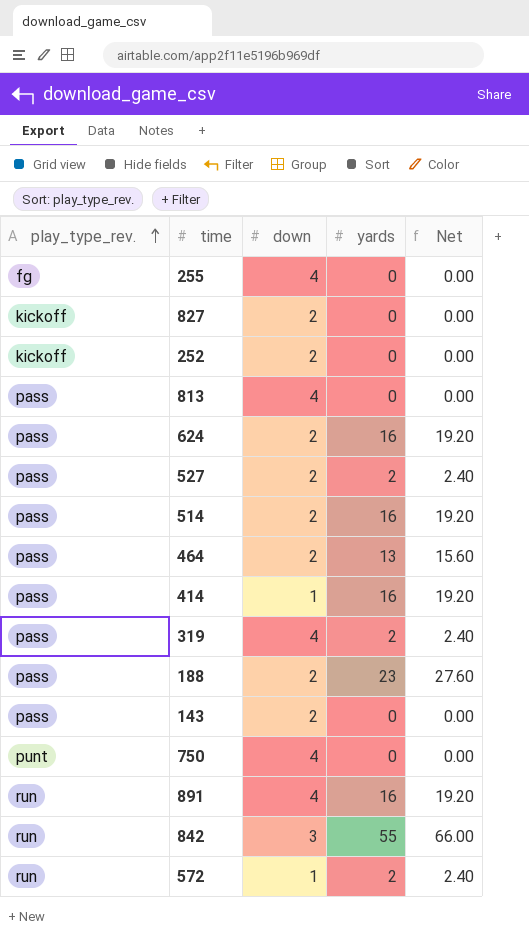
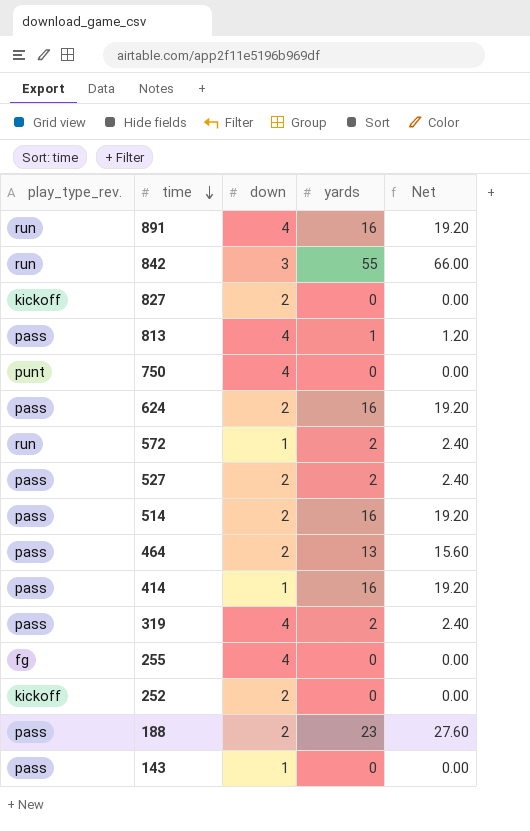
row order: play_type_rev. ascending -> time descending
813 | yards: 0 -> 1
813 | Net: 0.00 -> 1.20
143 | down: 2 -> 1

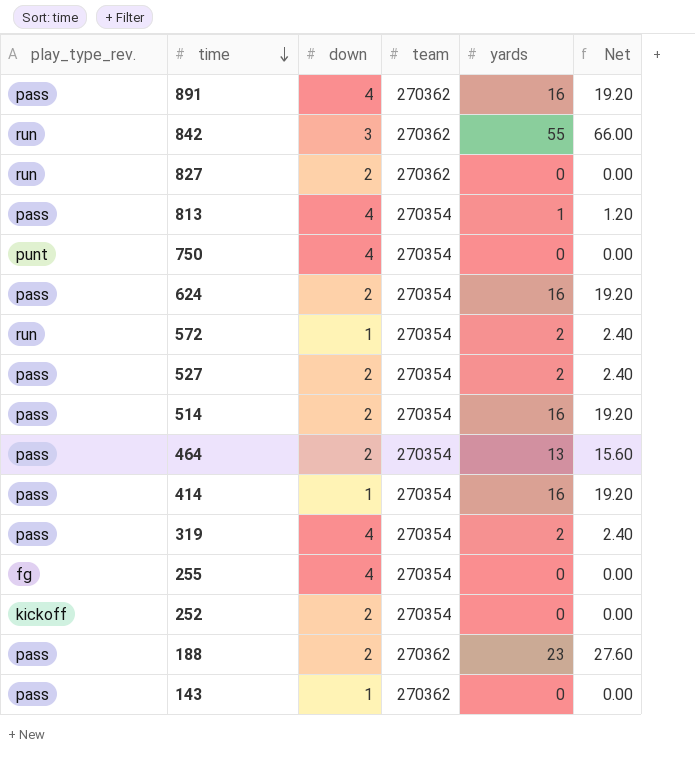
column team | position: none -> 4
891 | play_type_rev.: run -> pass
827 | play_type_rev.: kickoff -> run

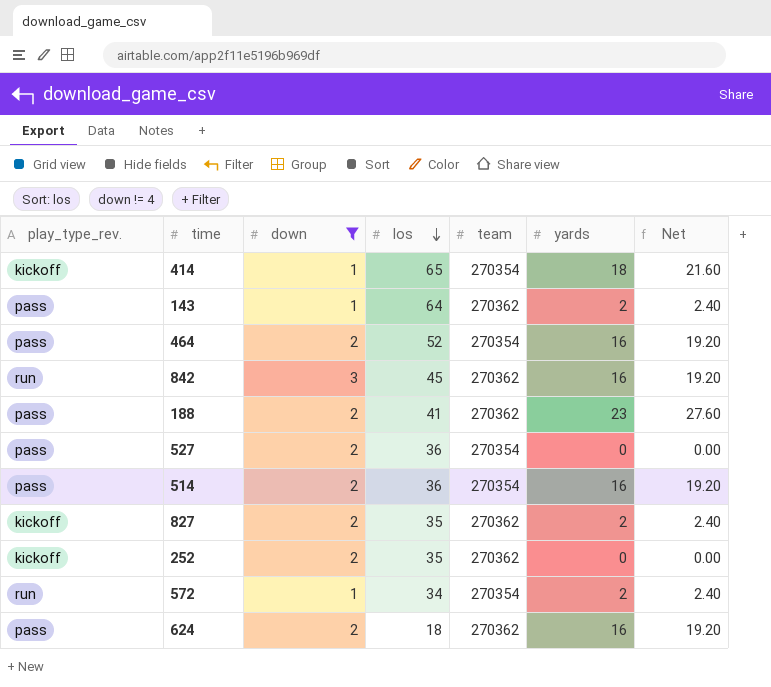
filter: none -> down != 4
row order: time descending -> los descending
column los | position: none -> 4
414 | play_type_rev.: pass -> kickoff
414 | yards: 16 -> 18
414 | Net: 19.20 -> 21.60
143 | yards: 0 -> 2
143 | Net: 0.00 -> 2.40
464 | yards: 13 -> 16
464 | Net: 15.60 -> 19.20
842 | yards: 55 -> 16
842 | Net: 66.00 -> 19.20
527 | yards: 2 -> 0
527 | Net: 2.40 -> 0.00
827 | play_type_rev.: run -> kickoff
827 | yards: 0 -> 2
827 | Net: 0.00 -> 2.40
252 | team: 270354 -> 270362
624 | team: 270354 -> 270362

